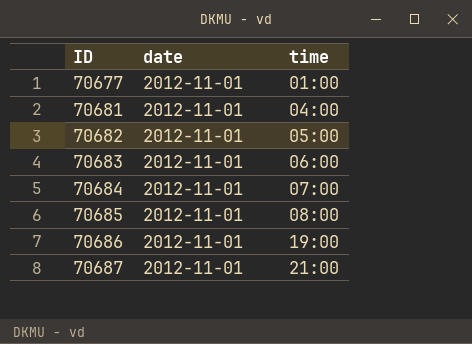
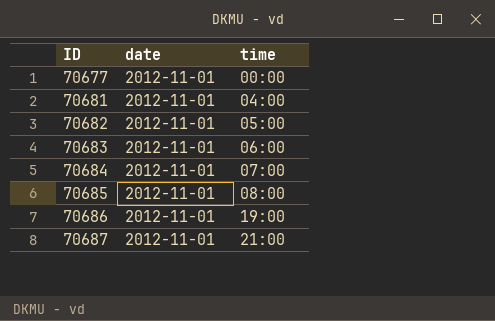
70677 | time: 01:00 -> 00:00

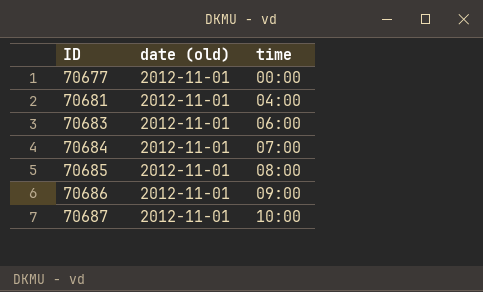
column name: date -> date (old)
row 70682: 2012-11-01 | 05:00 -> none
70686 | time: 19:00 -> 09:00
70687 | time: 21:00 -> 10:00

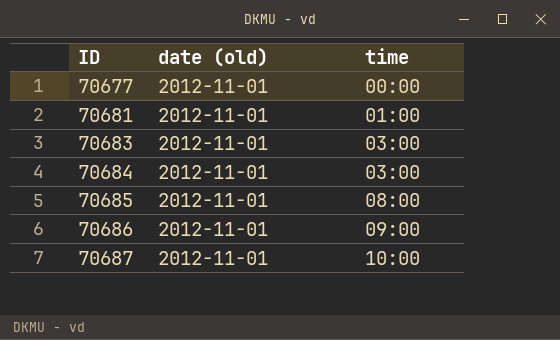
70681 | time: 04:00 -> 01:00
70683 | time: 06:00 -> 03:00
70684 | time: 07:00 -> 03:00

